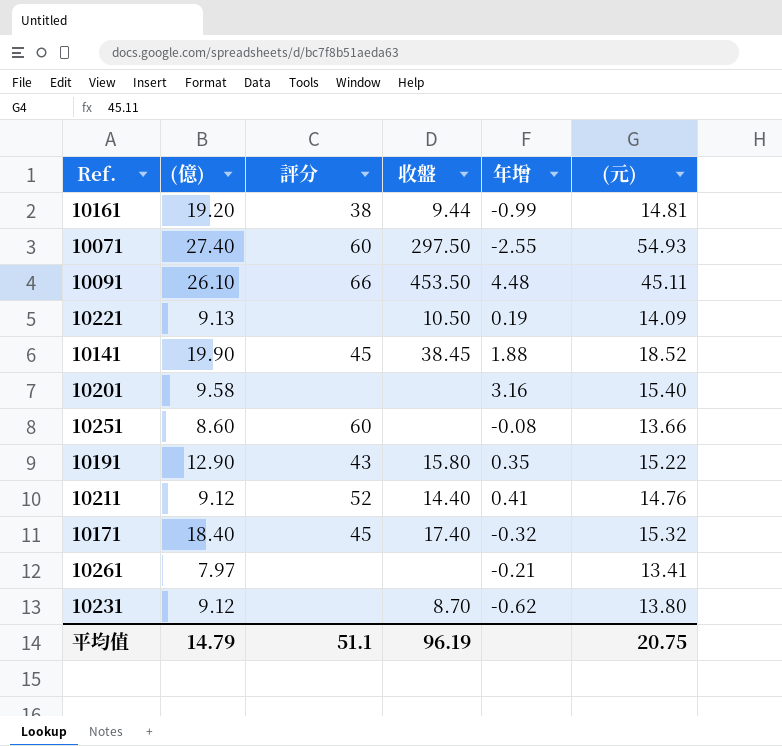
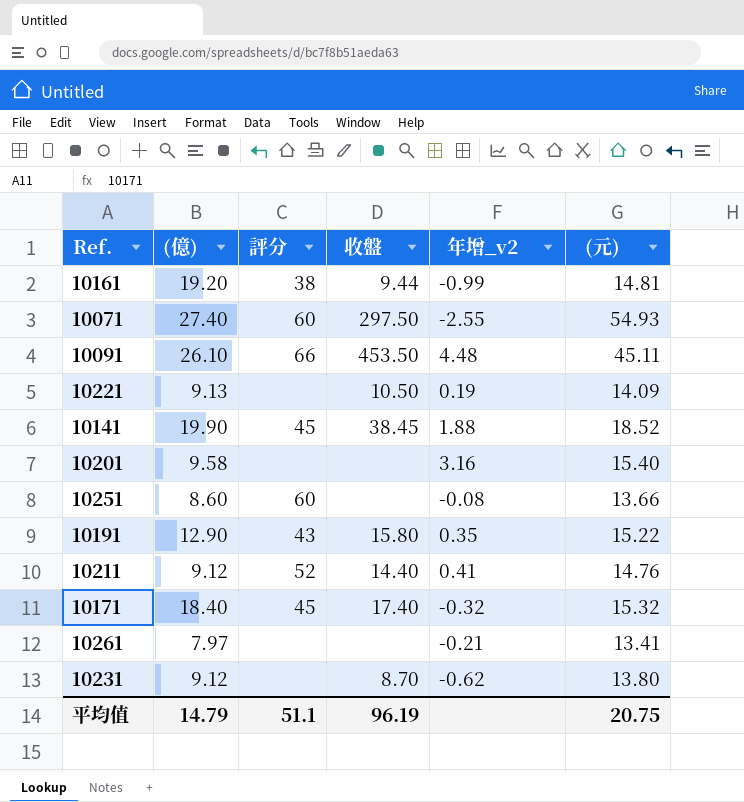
column name: 年增 -> 年增_v2

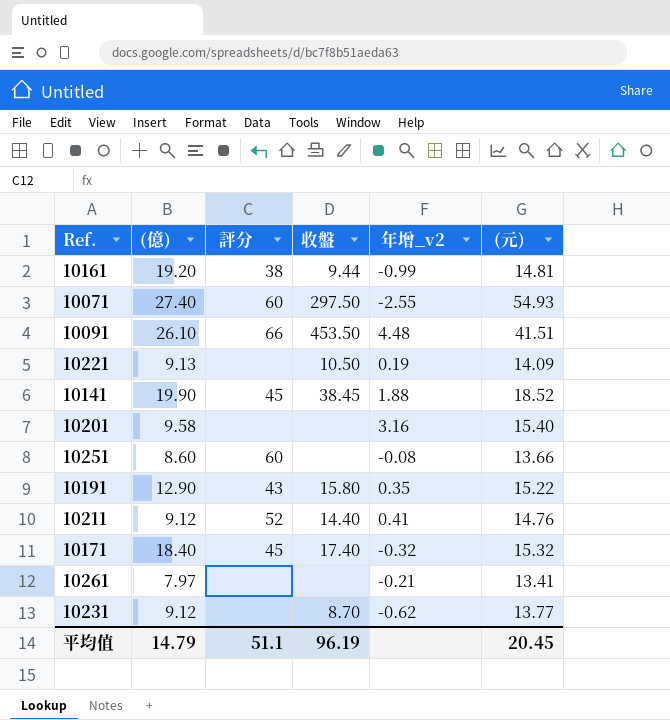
10091 | (元): 45.11 -> 41.51
10231 | (元): 13.80 -> 13.77
平均值 | (元): 20.75 -> 20.45

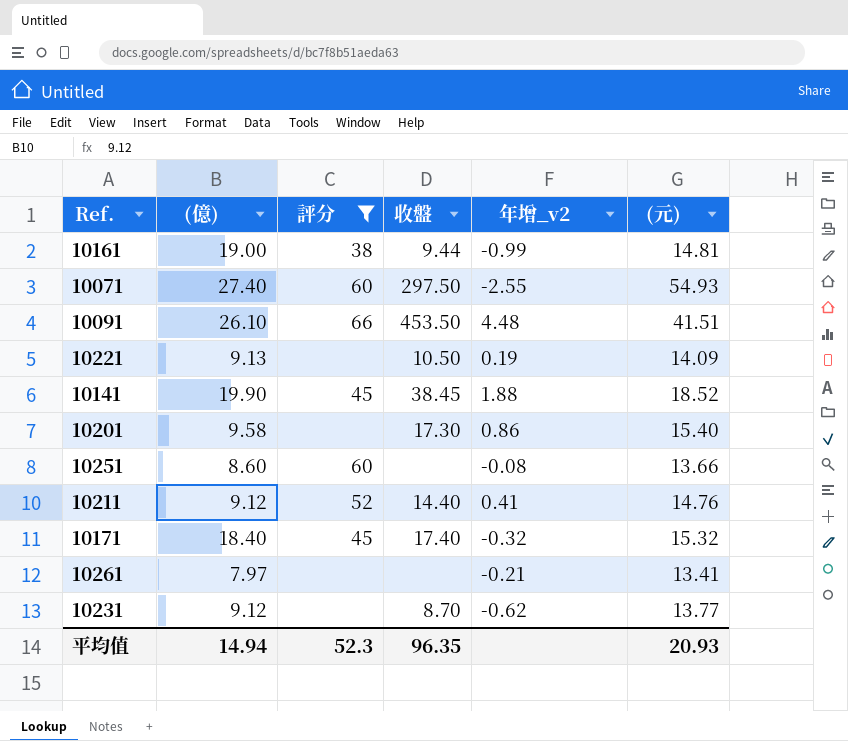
filter: none -> 評分 != 43
10161 | (億): 19.20 -> 19.00
10201 | 收盤: none -> 17.30
10201 | 年增_v2: 3.16 -> 0.86
平均值 | (億): 14.79 -> 14.94
平均值 | 評分: 51.1 -> 52.3
平均值 | 收盤: 96.19 -> 96.35
平均值 | (元): 20.45 -> 20.93

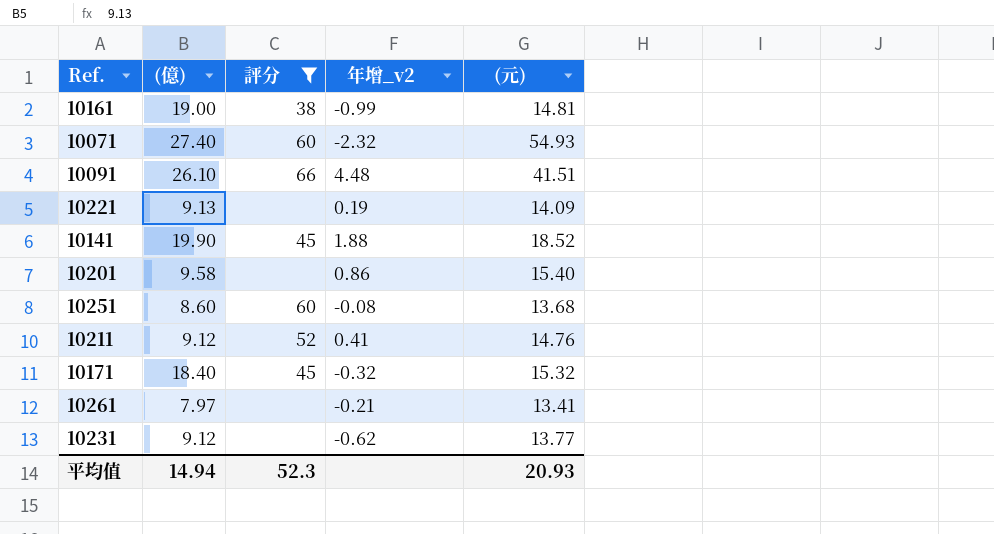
column 收盤 | position: 4 -> none
10071 | 年增_v2: -2.55 -> -2.32
10251 | (元): 13.66 -> 13.68

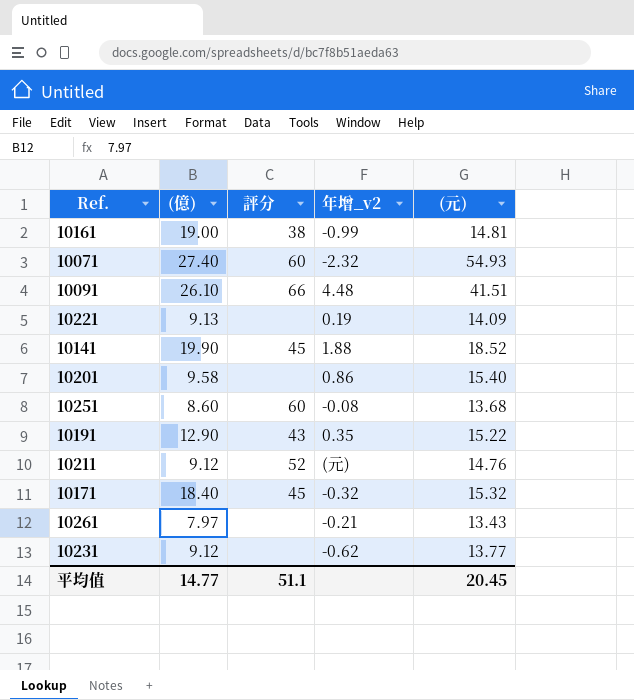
filter: 評分 != 43 -> none
10211 | 年增_v2: 0.41 -> (元)
10261 | (元): 13.41 -> 13.43
平均值 | (億): 14.94 -> 14.77
平均值 | 評分: 52.3 -> 51.1
平均值 | (元): 20.93 -> 20.45

